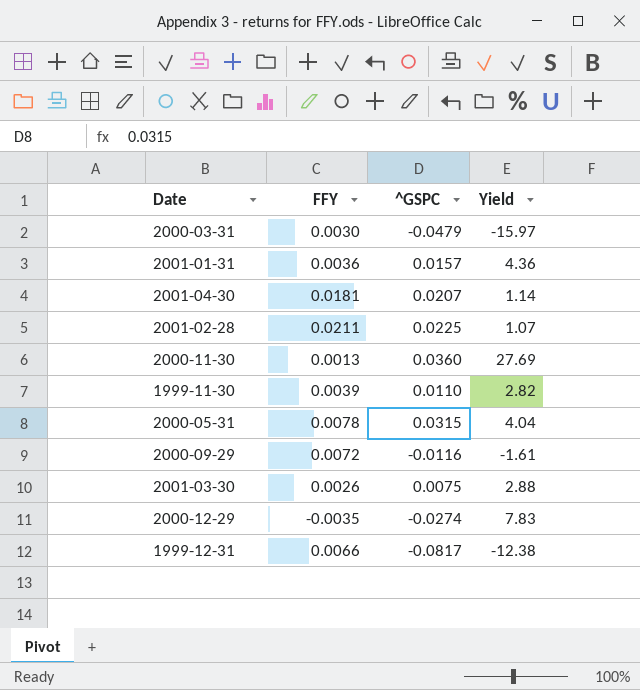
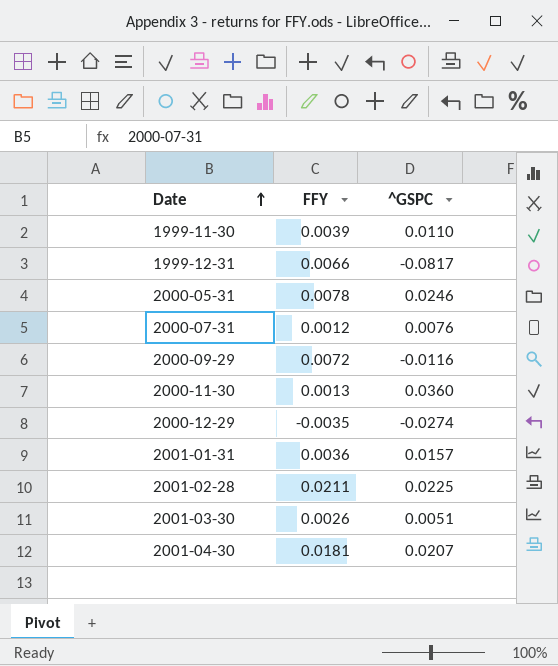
row order: none -> Date ascending
column Yield | formula: [^GSPC] / [FFY] -> none
row 2000-03-31: 0.0030 | -0.0479 | -15.97 -> none
2000-05-31 | ^GSPC: 0.0315 -> 0.0246
row 2000-07-31: none -> 0.0012 | 0.0076
2001-03-30 | ^GSPC: 0.0075 -> 0.0051

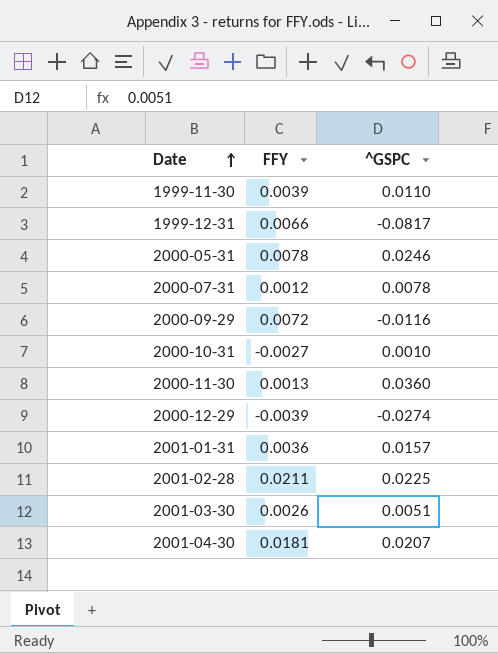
2000-07-31 | ^GSPC: 0.0076 -> 0.0078
row 2000-10-31: none -> -0.0027 | 0.0010
2000-12-29 | FFY: -0.0035 -> -0.0039

